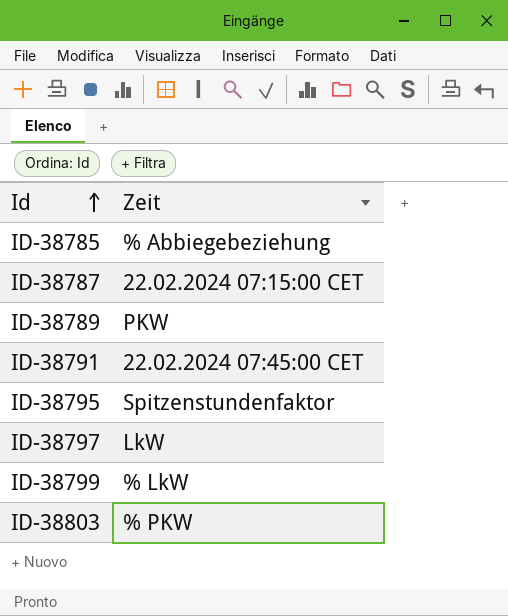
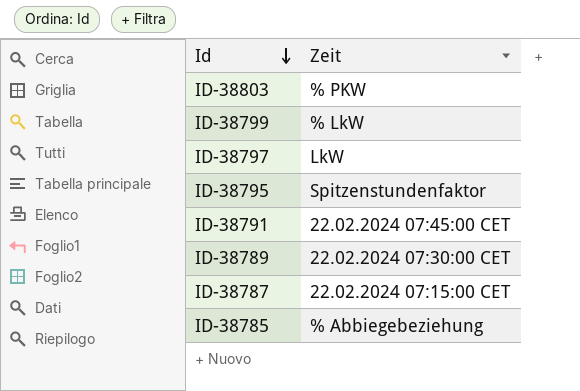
row order: Id ascending -> Id descending
ID-38789 | Zeit: PKW -> 22.02.2024 07:30:00 CET

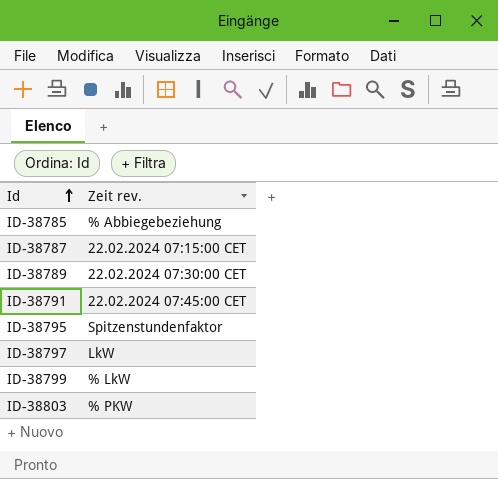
row order: Id descending -> Id ascending
column name: Zeit -> Zeit rev.

